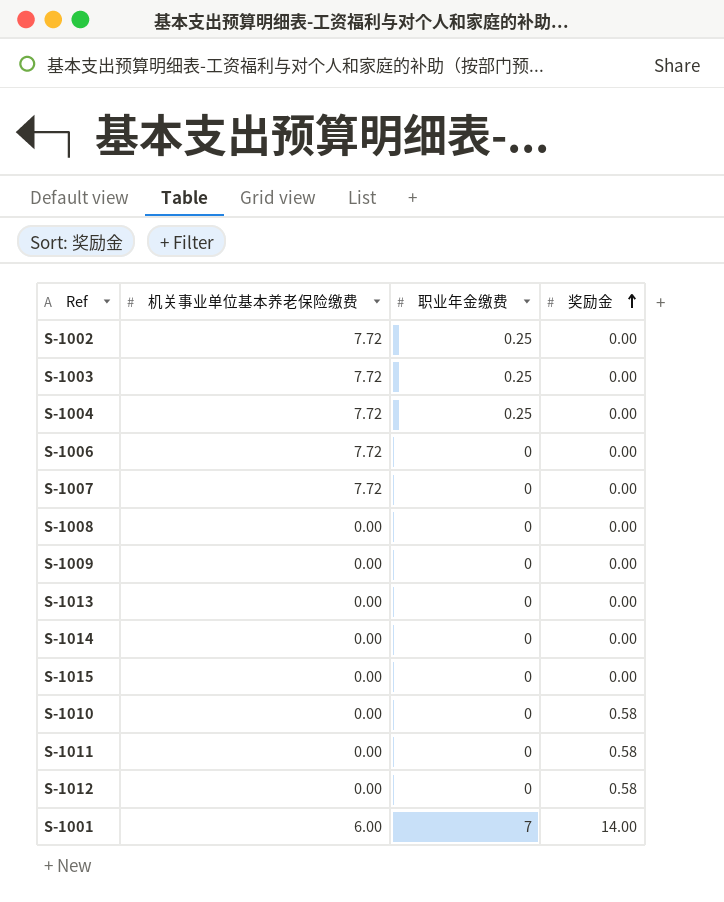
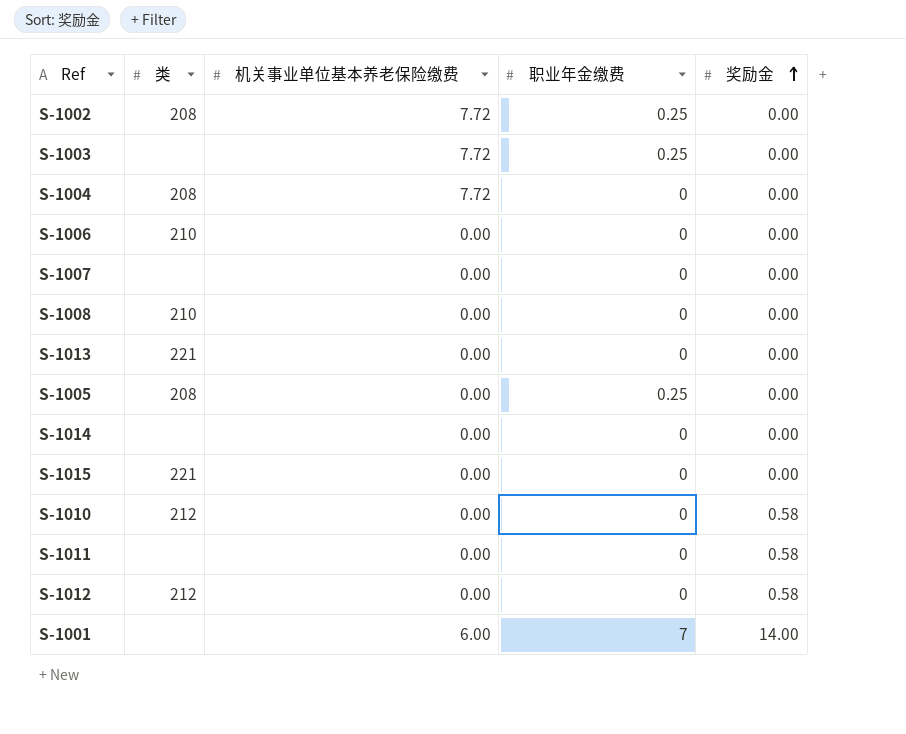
column 类 | position: none -> 2
row S-1009: 0.00 | 0 | 0.00 -> none
S-1004 | 职业年金缴费: 0.25 -> 0
S-1006 | 机关事业单位基本养老保险缴费: 7.72 -> 0.00
S-1007 | 机关事业单位基本养老保险缴费: 7.72 -> 0.00
row S-1005: none -> 208 | 0.00 | 0.25 | 0.00

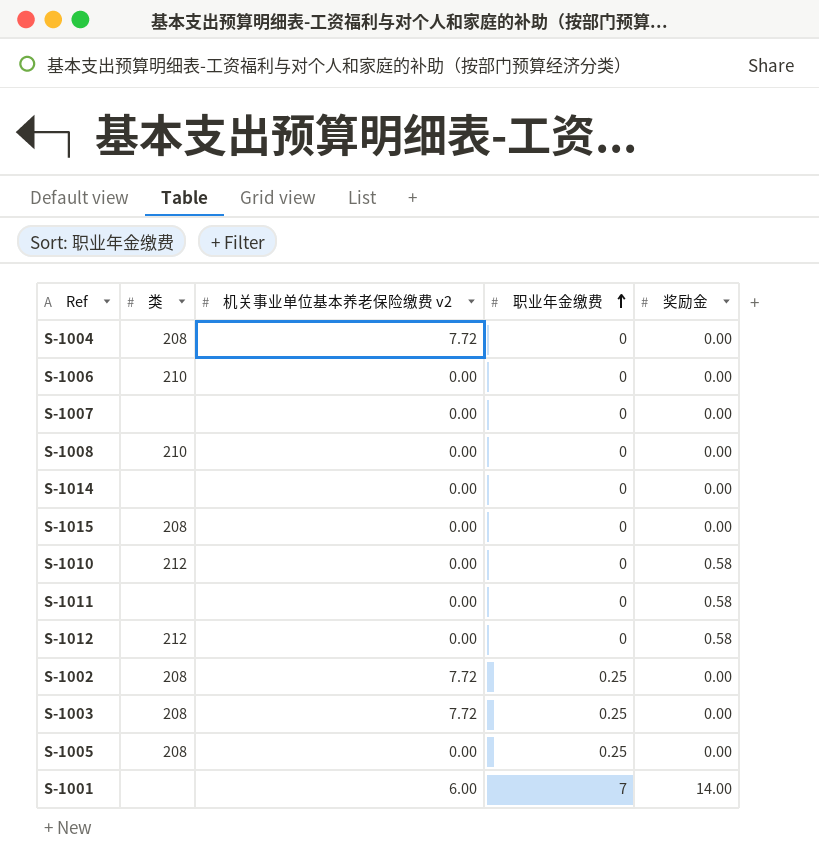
row order: 奖励金 ascending -> 职业年金缴费 ascending
column name: 机关事业单位基本养老保险缴费 -> 机关事业单位基本养老保险缴费 v2
row S-1013: 221 | 0.00 | 0 | 0.00 -> none
S-1015 | 类: 221 -> 208
S-1003 | 类: none -> 208

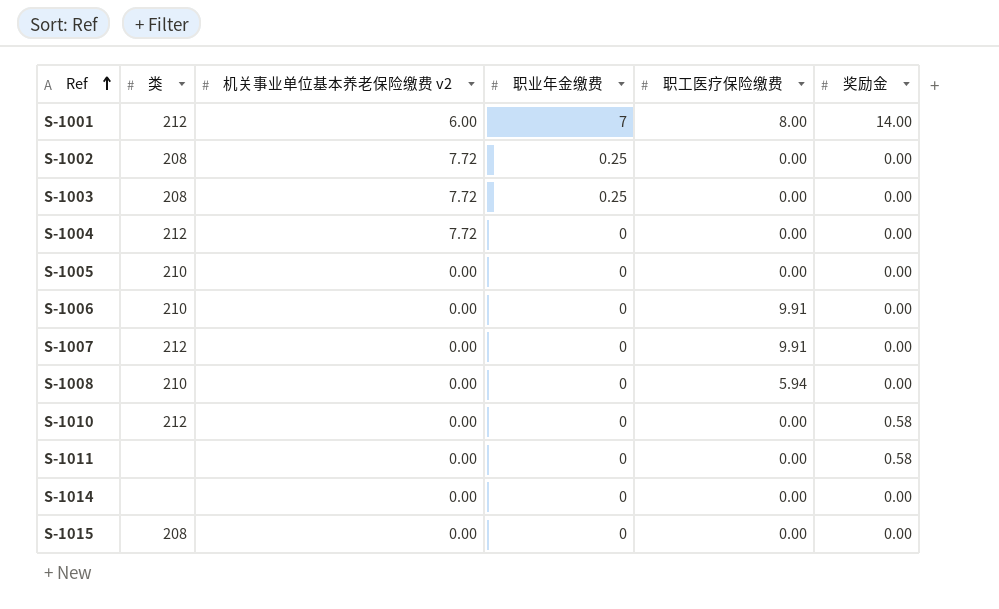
row order: 职业年金缴费 ascending -> Ref ascending
column 职工医疗保险缴费 | position: none -> 5
row S-1012: 212 | 0.00 | 0 | 0.58 -> none
S-1001 | 类: none -> 212
S-1004 | 类: 208 -> 212
S-1005 | 类: 208 -> 210
S-1005 | 职业年金缴费: 0.25 -> 0
S-1007 | 类: none -> 212

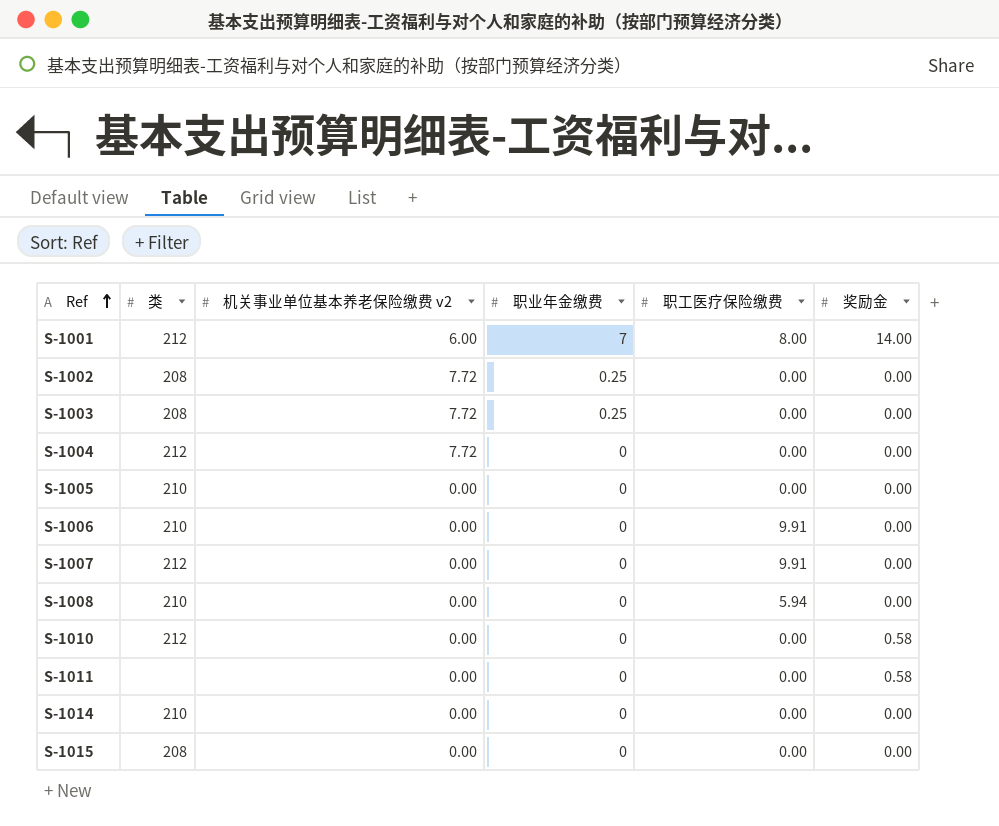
S-1014 | 类: none -> 210

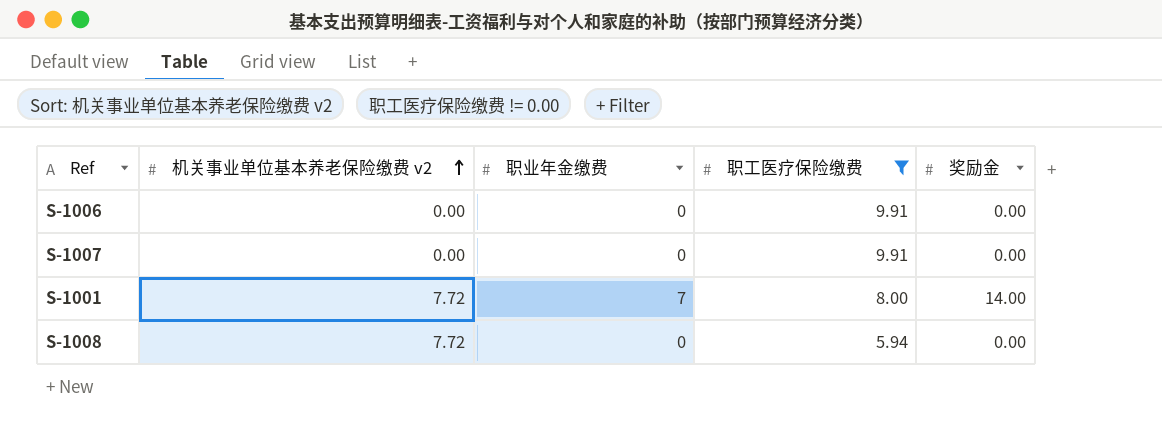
filter: none -> 职工医疗保险缴费 != 0.00
row order: Ref ascending -> 机关事业单位基本养老保险缴费 v2 ascending
column 类 | position: 2 -> none
S-1001 | 机关事业单位基本养老保险缴费 v2: 6.00 -> 7.72
S-1008 | 机关事业单位基本养老保险缴费 v2: 0.00 -> 7.72

